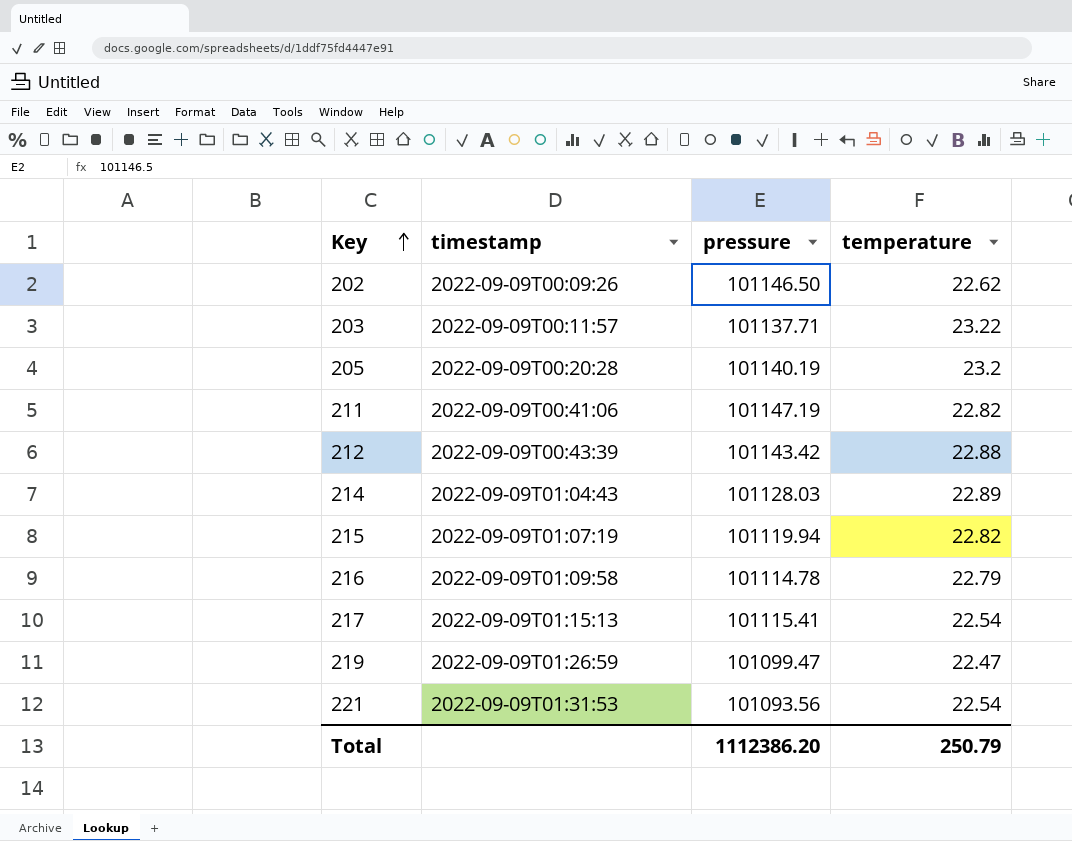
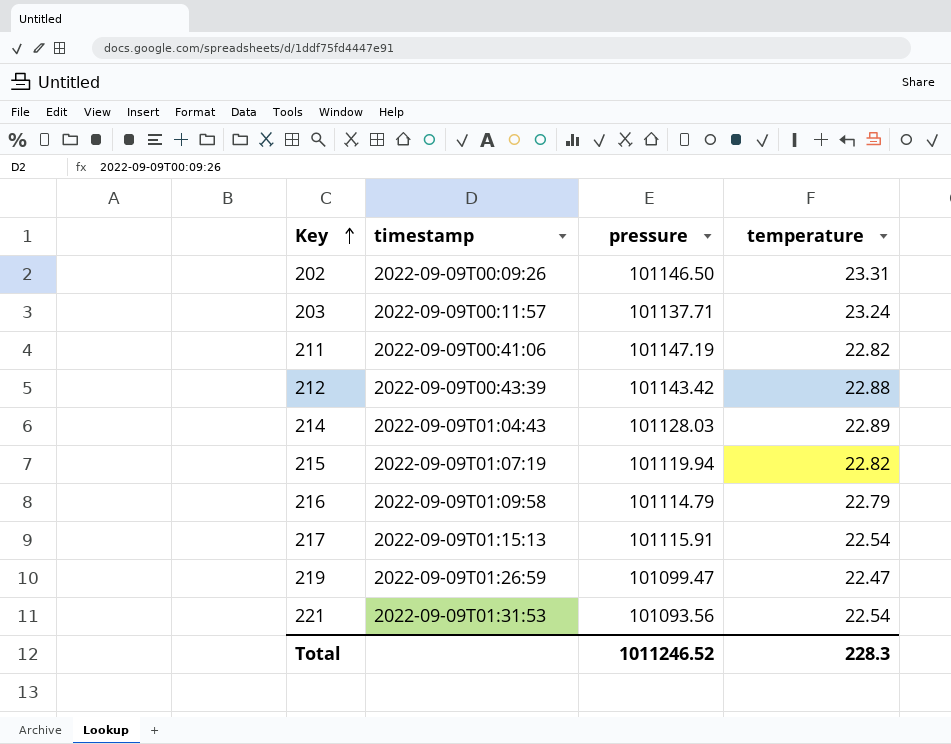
row 205: 2022-09-09T00:20:28 | 101140.19 | 23.2 -> none
202 | temperature: 22.62 -> 23.31
203 | temperature: 23.22 -> 23.24
216 | pressure: 101114.78 -> 101114.79
217 | pressure: 101115.41 -> 101115.91
Total | pressure: 1112386.20 -> 1011246.52
Total | temperature: 250.79 -> 228.3

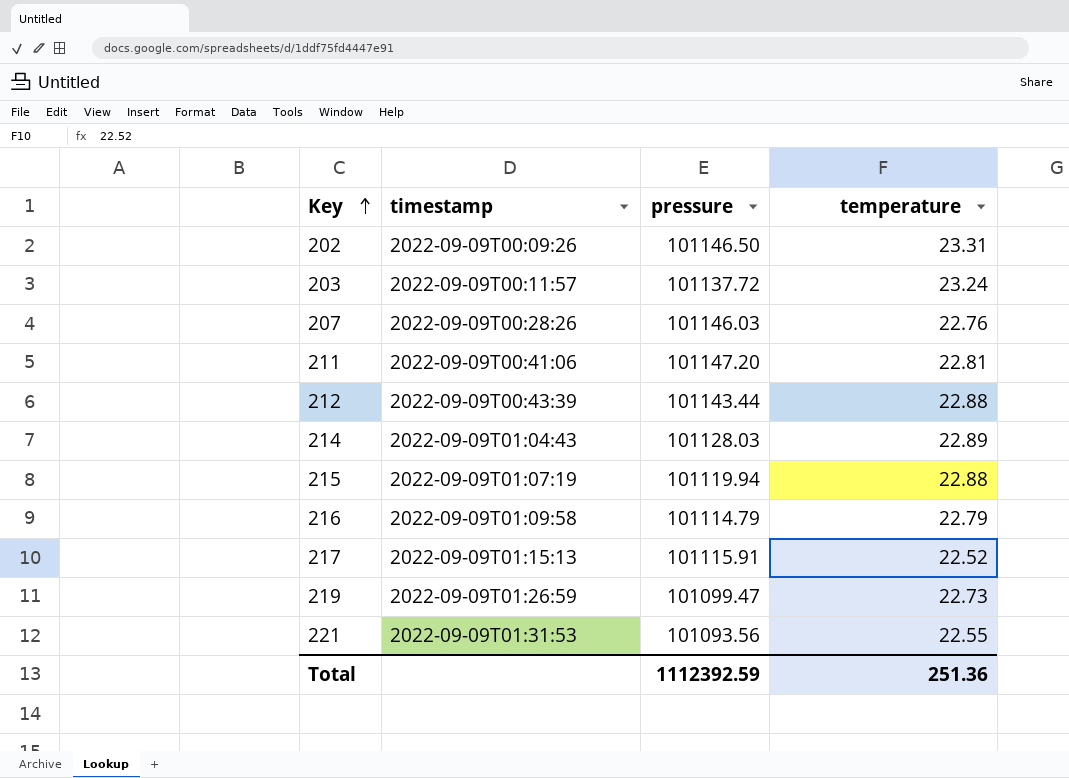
203 | pressure: 101137.71 -> 101137.72
row 207: none -> 2022-09-09T00:28:26 | 101146.03 | 22.76
211 | pressure: 101147.19 -> 101147.20
211 | temperature: 22.82 -> 22.81
212 | pressure: 101143.42 -> 101143.44
215 | temperature: 22.82 -> 22.88
217 | temperature: 22.54 -> 22.52
219 | temperature: 22.47 -> 22.73
221 | temperature: 22.54 -> 22.55
Total | pressure: 1011246.52 -> 1112392.59
Total | temperature: 228.3 -> 251.36

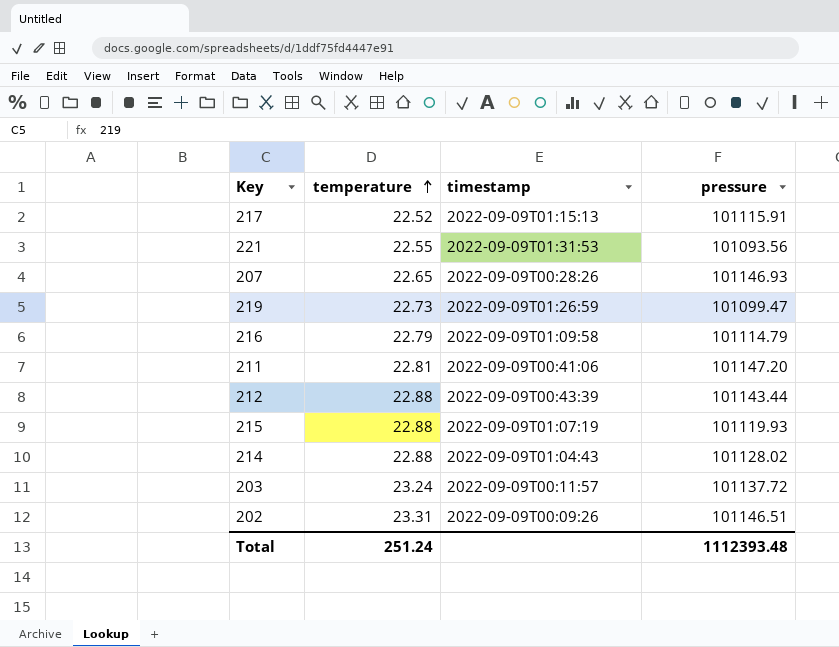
row order: Key ascending -> temperature ascending
column temperature | position: 4 -> 2
207 | temperature: 22.76 -> 22.65
207 | pressure: 101146.03 -> 101146.93
215 | pressure: 101119.94 -> 101119.93
214 | temperature: 22.89 -> 22.88
214 | pressure: 101128.03 -> 101128.02
202 | pressure: 101146.50 -> 101146.51
Total | temperature: 251.36 -> 251.24
Total | pressure: 1112392.59 -> 1112393.48

